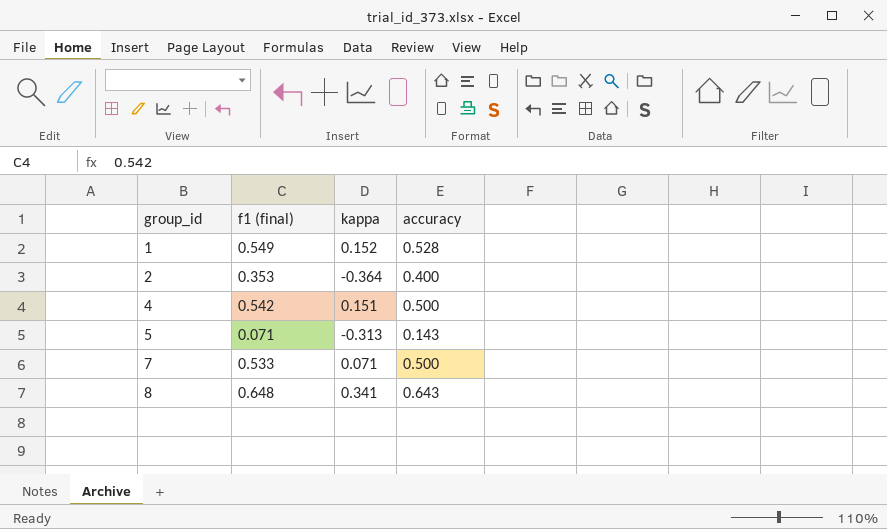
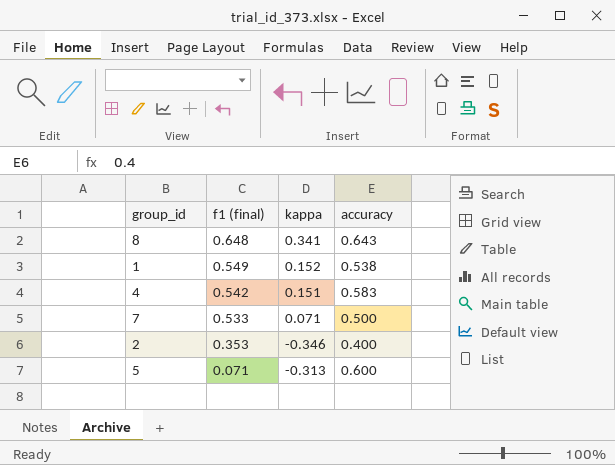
row order: group_id ascending -> f1 (final) descending
1 | accuracy: 0.528 -> 0.538
4 | accuracy: 0.500 -> 0.583
2 | kappa: -0.364 -> -0.346
5 | accuracy: 0.143 -> 0.600

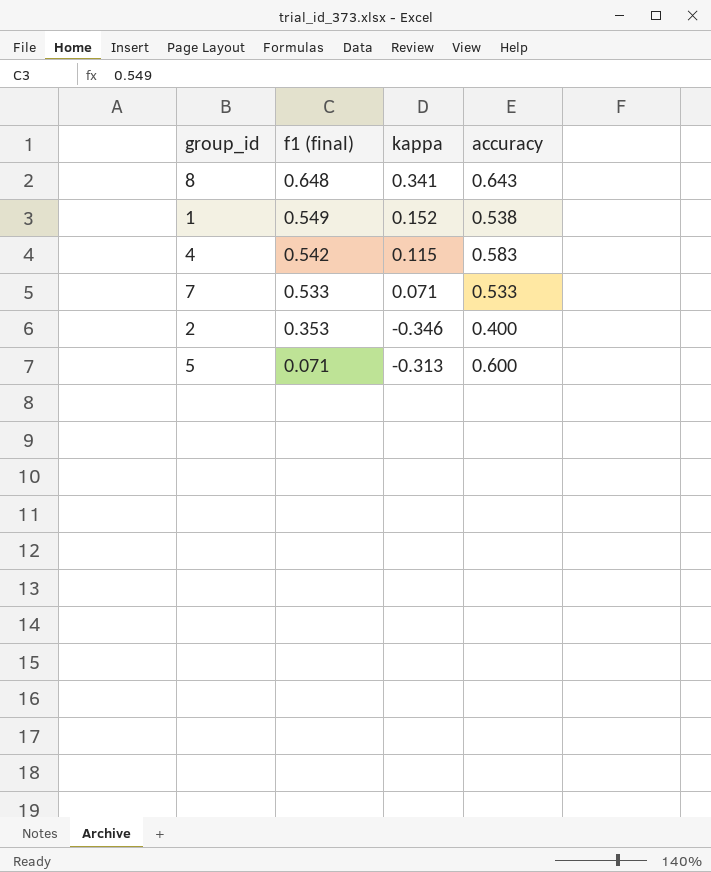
4 | kappa: 0.151 -> 0.115
7 | accuracy: 0.500 -> 0.533

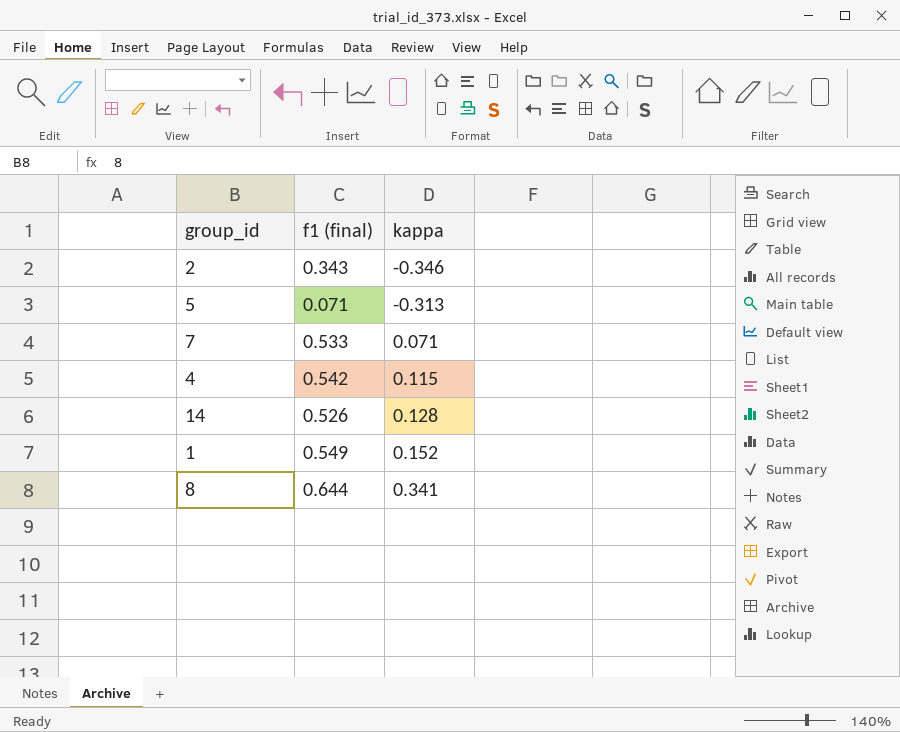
row order: f1 (final) descending -> kappa ascending
column accuracy | position: 4 -> none
2 | f1 (final): 0.353 -> 0.343
row 14: none -> 0.526 | 0.128
8 | f1 (final): 0.648 -> 0.644

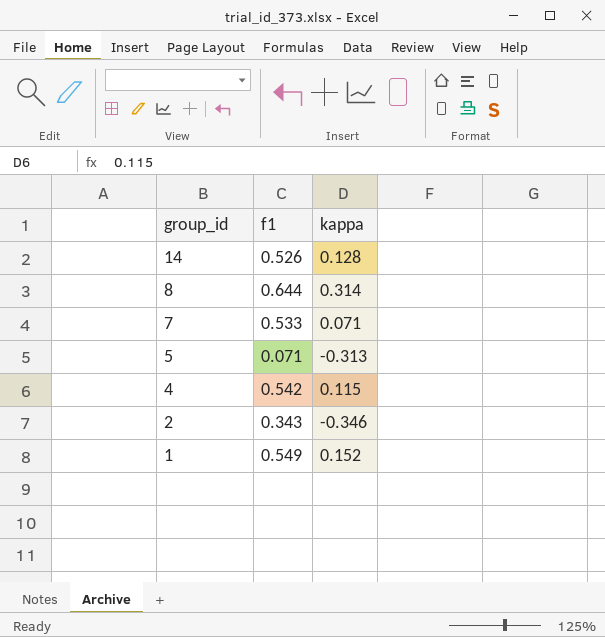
row order: kappa ascending -> group_id descending
column name: f1 (final) -> f1
8 | kappa: 0.341 -> 0.314

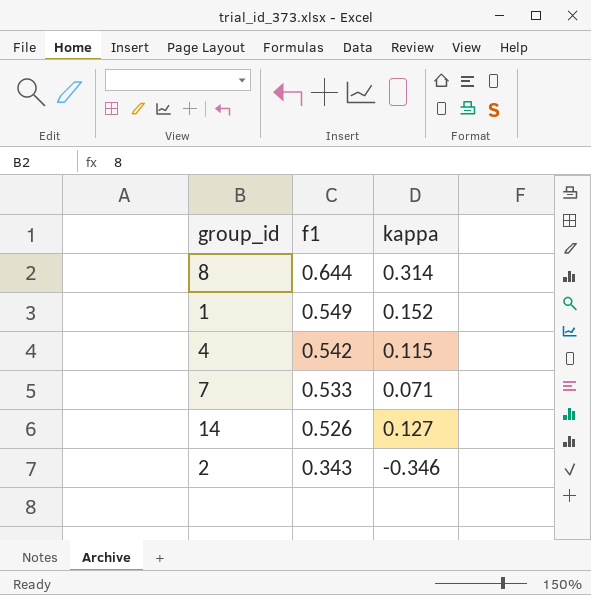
row order: group_id descending -> f1 descending
row 5: 0.071 | -0.313 -> none
14 | kappa: 0.128 -> 0.127

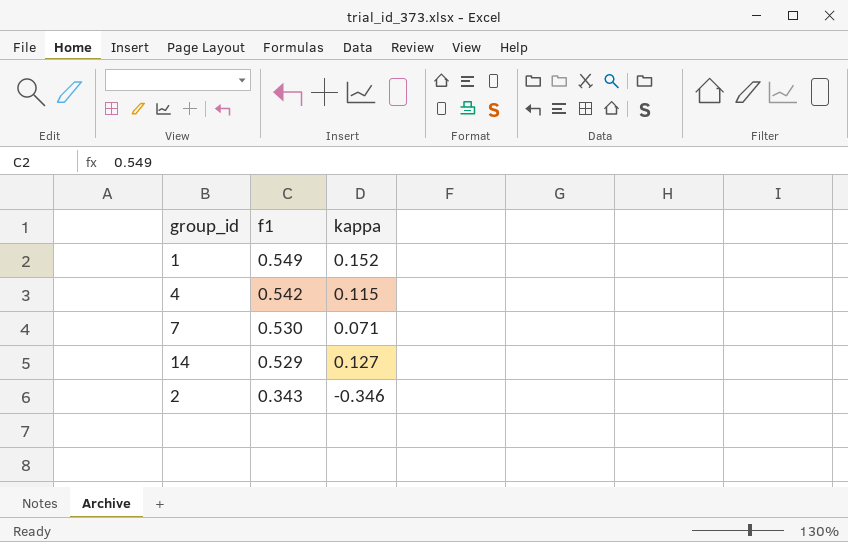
row 8: 0.644 | 0.314 -> none
7 | f1: 0.533 -> 0.530
14 | f1: 0.526 -> 0.529

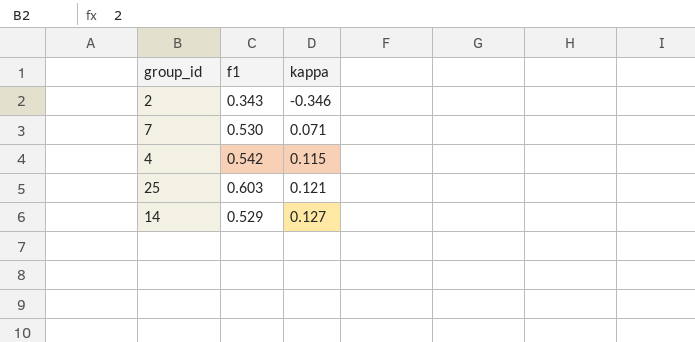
row order: f1 descending -> kappa ascending
row 1: 0.549 | 0.152 -> none
row 25: none -> 0.603 | 0.121

